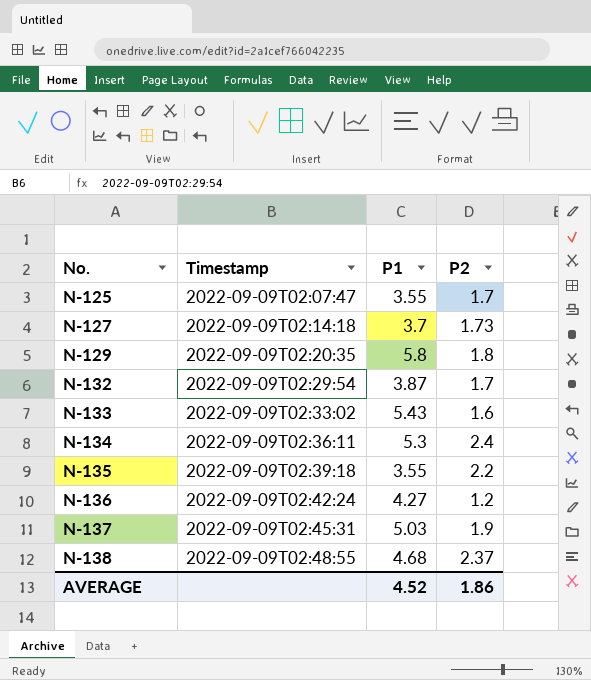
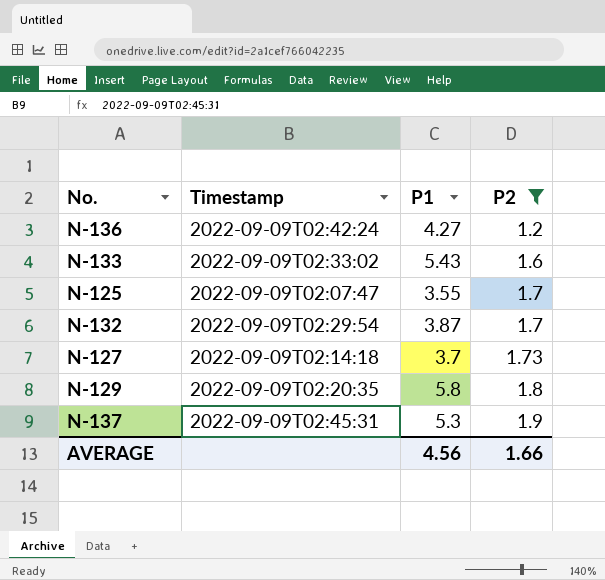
filter: none -> P2 <= 1.9
row order: No. ascending -> P2 ascending
N-137 | P1: 5.03 -> 5.3
AVERAGE | P1: 4.52 -> 4.56
AVERAGE | P2: 1.86 -> 1.66

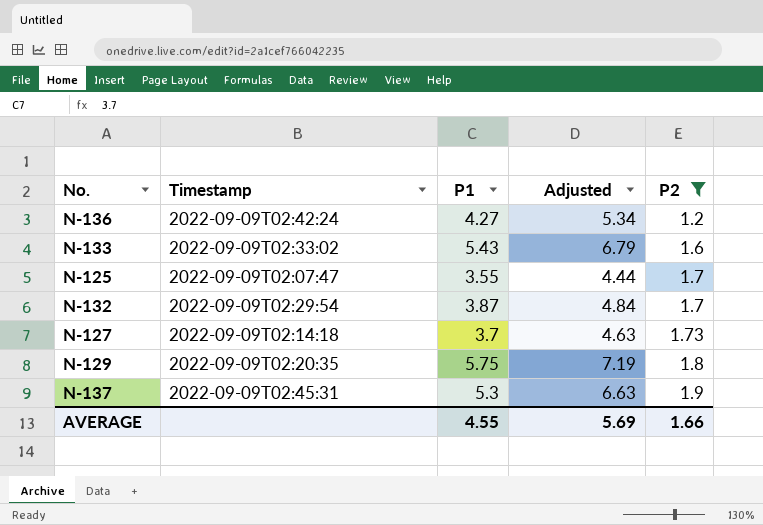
column Adjusted | formula: none -> [P1] * 1.25
N-129 | P1: 5.8 -> 5.75
AVERAGE | P1: 4.56 -> 4.55

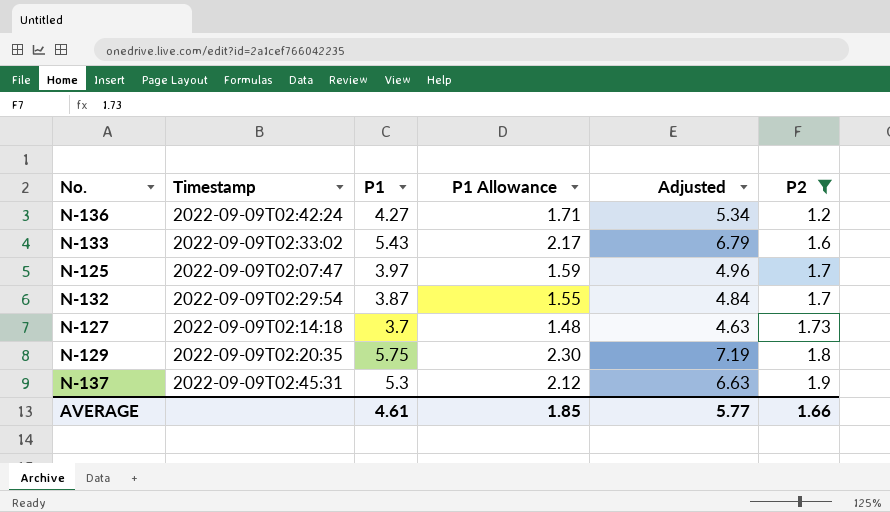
column P1 Allowance | formula: none -> [P1] * 0.4
N-125 | P1: 3.55 -> 3.97
N-125 | Adjusted: 4.44 -> 4.96
AVERAGE | P1: 4.55 -> 4.61
AVERAGE | Adjusted: 5.69 -> 5.77

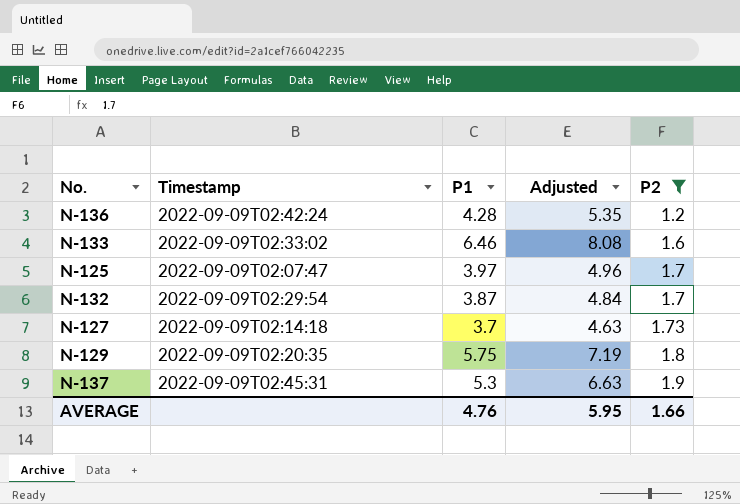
column P1 Allowance | formula: [P1] * 0.4 -> none
N-136 | P1: 4.27 -> 4.28
N-136 | Adjusted: 5.34 -> 5.35
N-133 | P1: 5.43 -> 6.46
N-133 | Adjusted: 6.79 -> 8.08
AVERAGE | P1: 4.61 -> 4.76
AVERAGE | Adjusted: 5.77 -> 5.95

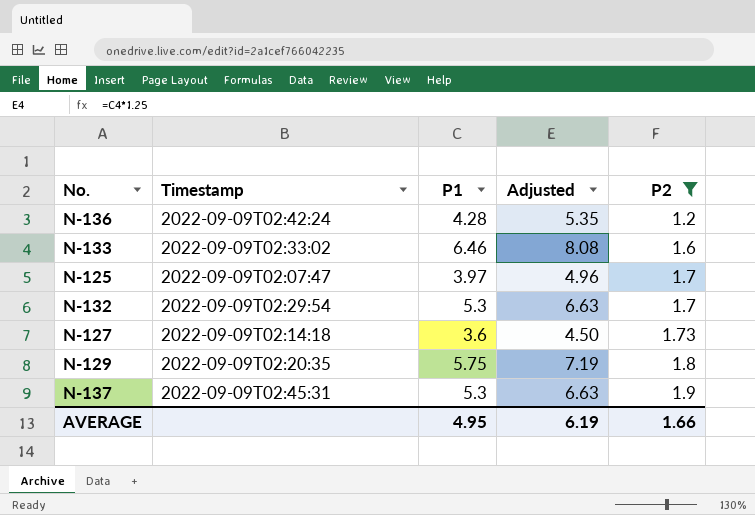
N-132 | P1: 3.87 -> 5.3
N-132 | Adjusted: 4.84 -> 6.63
N-127 | P1: 3.7 -> 3.6
N-127 | Adjusted: 4.63 -> 4.50
AVERAGE | P1: 4.76 -> 4.95
AVERAGE | Adjusted: 5.95 -> 6.19

